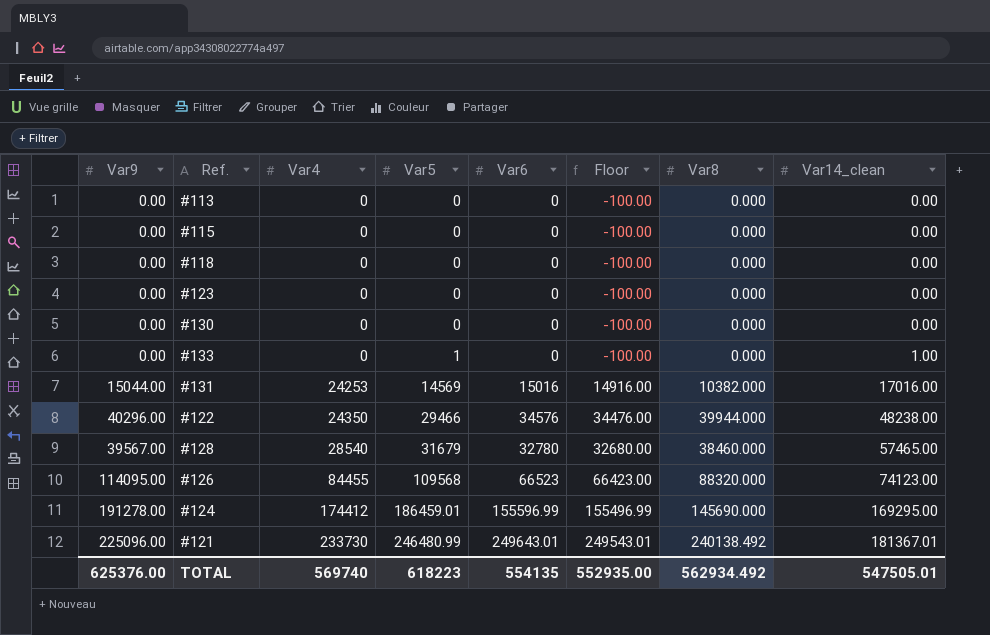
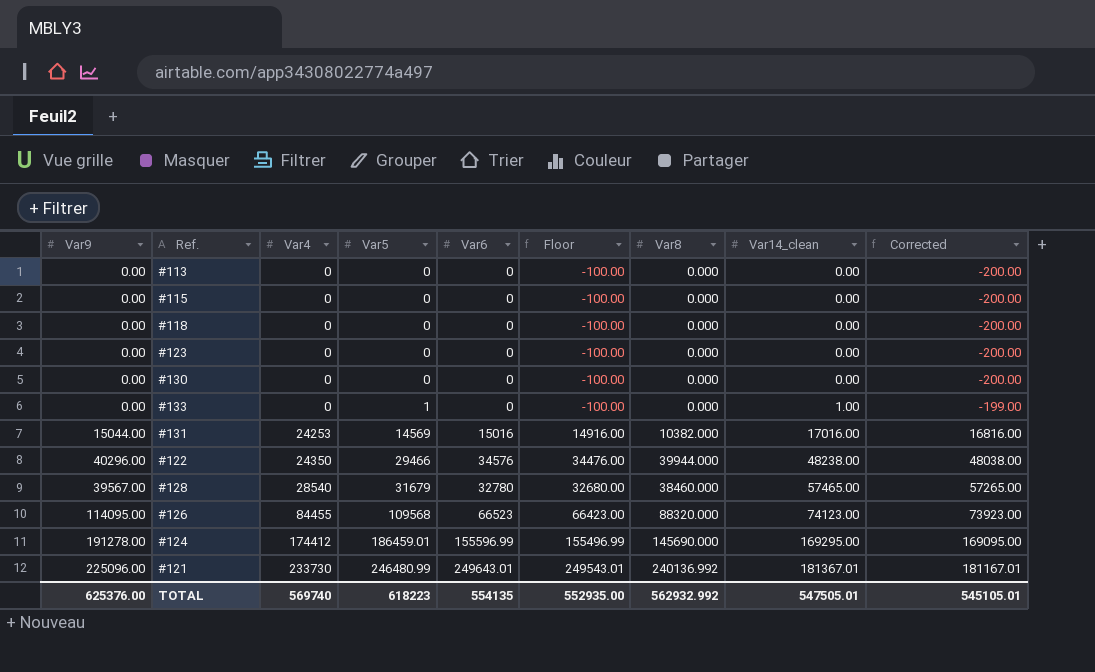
column Corrected | formula: none -> [Var14_clean] - 200
#121 | Var8: 240138.492 -> 240136.992
TOTAL | Var8: 562934.492 -> 562932.992

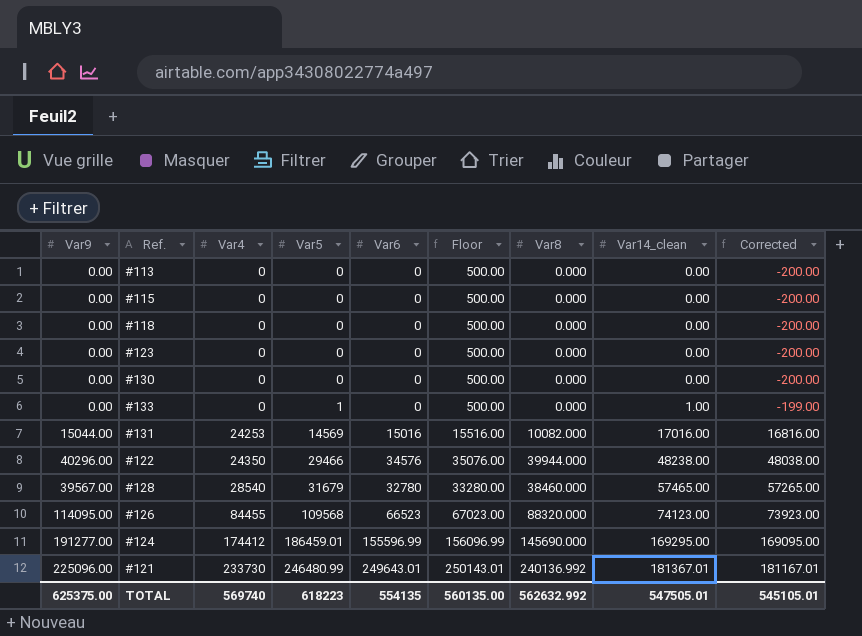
column Floor | formula: [Var6] - 100 -> [Var6] + 500
#131 | Var8: 10382.000 -> 10082.000
#124 | Var9: 191278.00 -> 191277.00
TOTAL | Var9: 625376.00 -> 625375.00
TOTAL | Floor: 552935.00 -> 560135.00
TOTAL | Var8: 562932.992 -> 562632.992

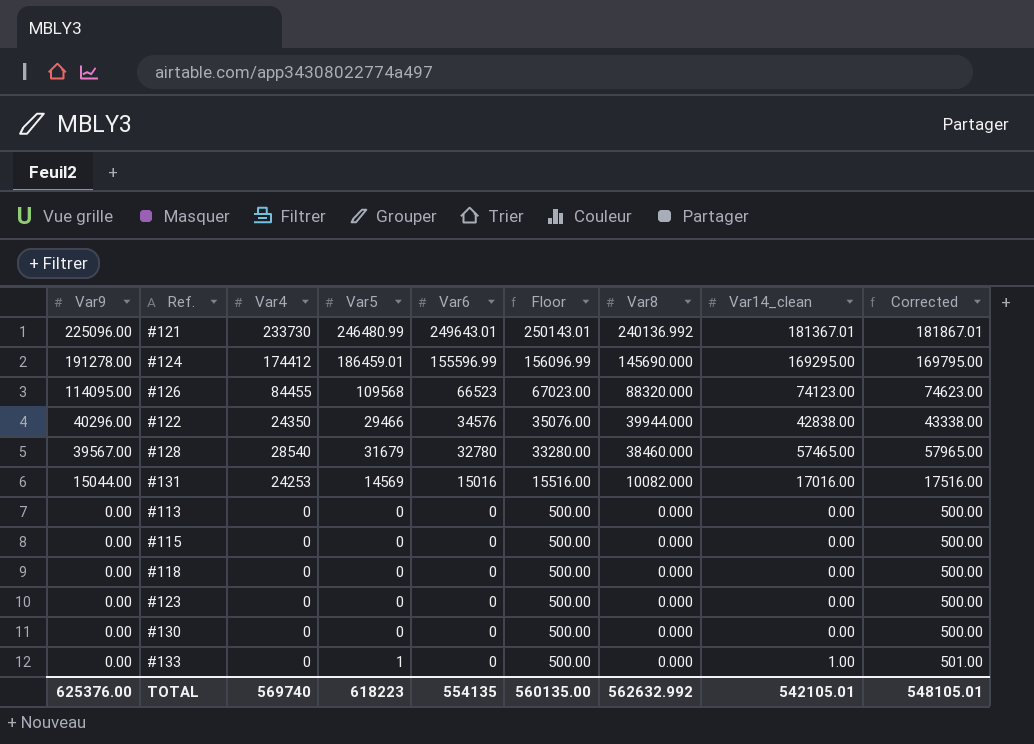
row order: Var4 ascending -> Var9 descending
column Corrected | formula: [Var14_clean] - 200 -> [Var14_clean] + 500
#124 | Var9: 191277.00 -> 191278.00
#122 | Var14_clean: 48238.00 -> 42838.00
TOTAL | Var9: 625375.00 -> 625376.00
TOTAL | Var14_clean: 547505.01 -> 542105.01
TOTAL | Corrected: 545105.01 -> 548105.01

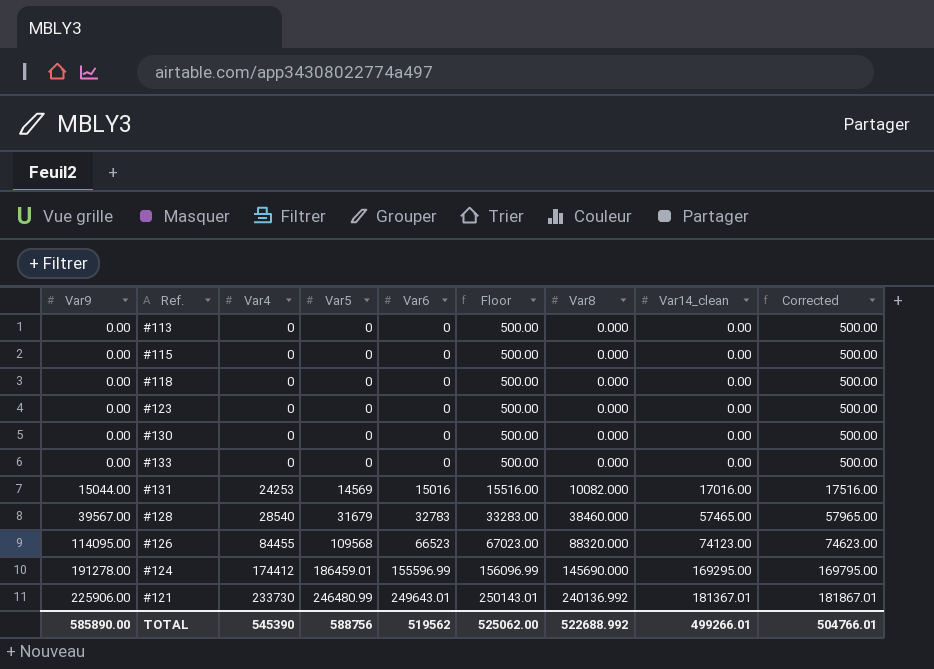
row order: Var9 descending -> Var9 ascending
row #122: 40296.00 | 24350 | 29466 | 34576 | 35076.00 | 39944.000 | 42838.00 | 43338.00 -> none
#133 | Var5: 1 -> 0
#133 | Var14_clean: 1.00 -> 0.00
#133 | Corrected: 501.00 -> 500.00
#128 | Var6: 32780 -> 32783
#128 | Floor: 33280.00 -> 33283.00
#121 | Var9: 225096.00 -> 225906.00
TOTAL | Var9: 625376.00 -> 585890.00
TOTAL | Var4: 569740 -> 545390
TOTAL | Var5: 618223 -> 588756
TOTAL | Var6: 554135 -> 519562
TOTAL | Floor: 560135.00 -> 525062.00
TOTAL | Var8: 562632.992 -> 522688.992
TOTAL | Var14_clean: 542105.01 -> 499266.01
TOTAL | Corrected: 548105.01 -> 504766.01

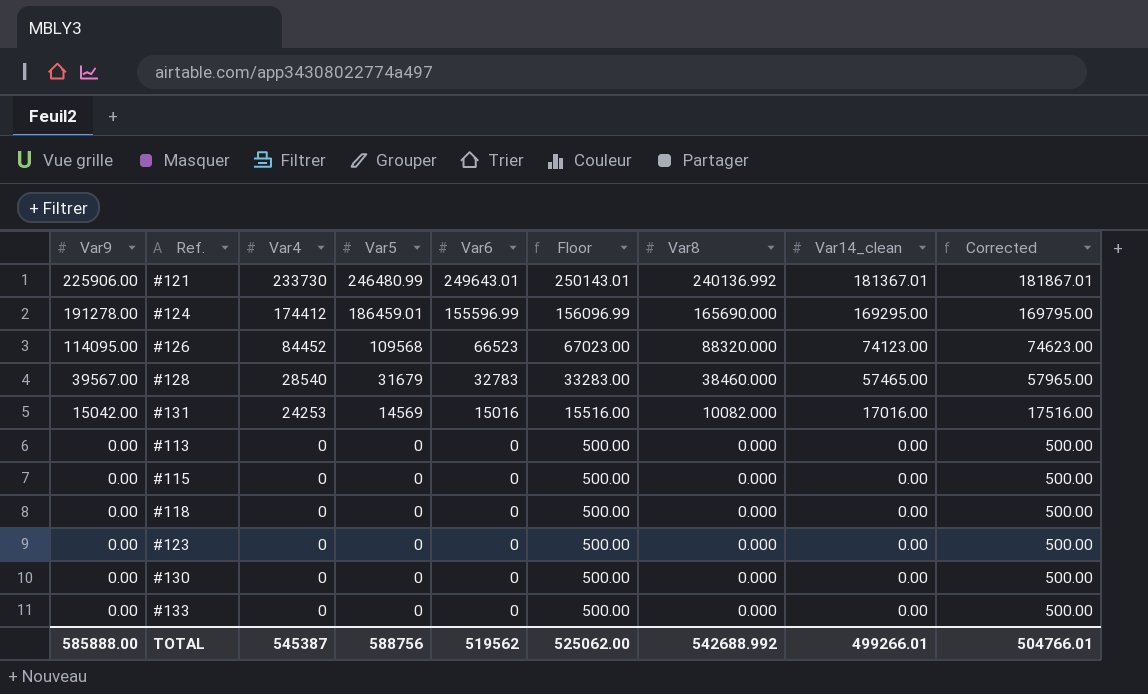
row order: Var9 ascending -> Var9 descending
#124 | Var8: 145690.000 -> 165690.000
#126 | Var4: 84455 -> 84452
#131 | Var9: 15044.00 -> 15042.00
TOTAL | Var9: 585890.00 -> 585888.00
TOTAL | Var4: 545390 -> 545387
TOTAL | Var8: 522688.992 -> 542688.992

